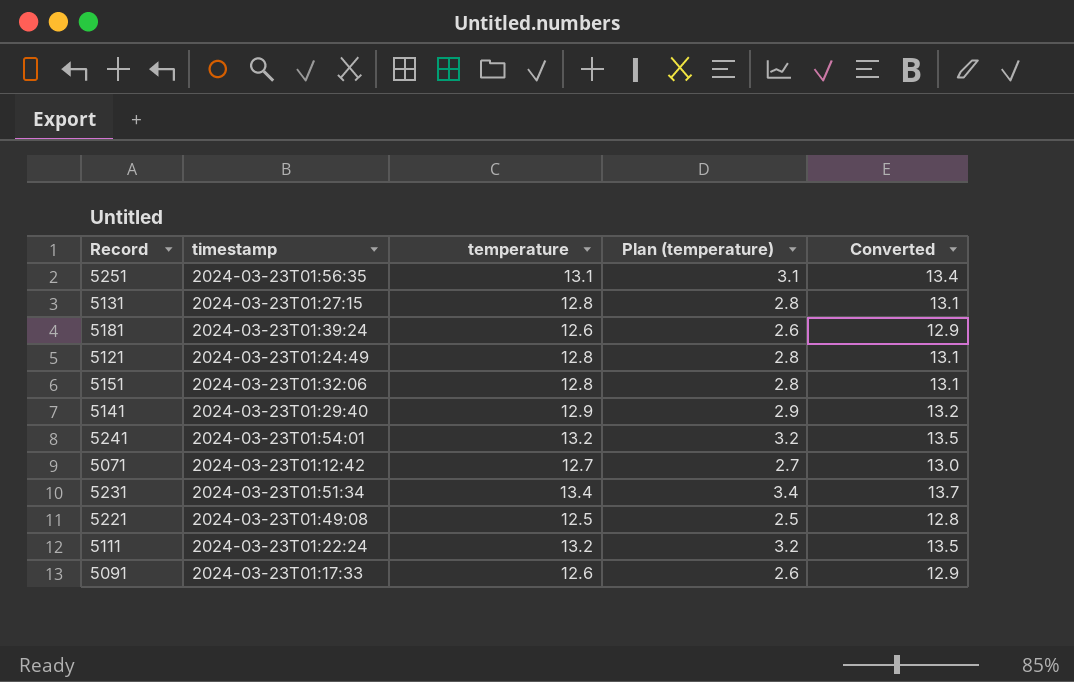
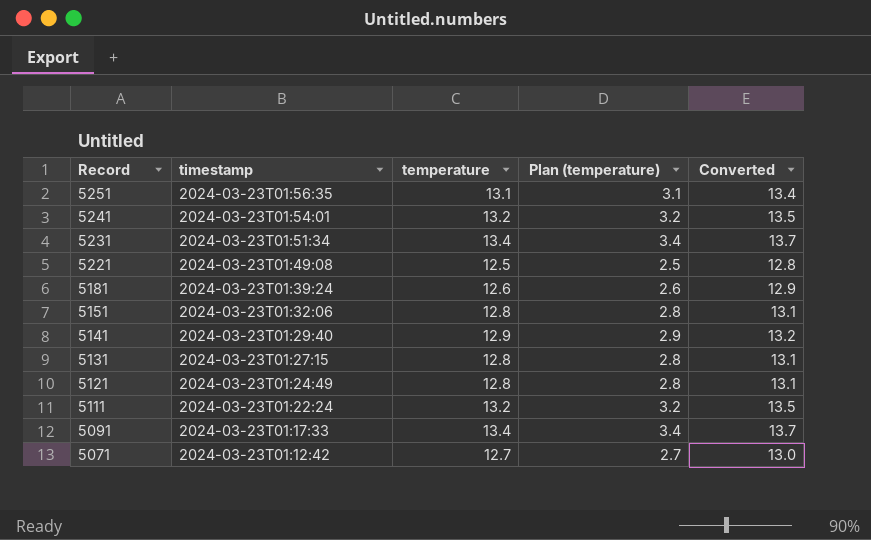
row order: none -> Record descending
5091 | temperature: 12.6 -> 13.4
5091 | Plan (temperature): 2.6 -> 3.4
5091 | Converted: 12.9 -> 13.7

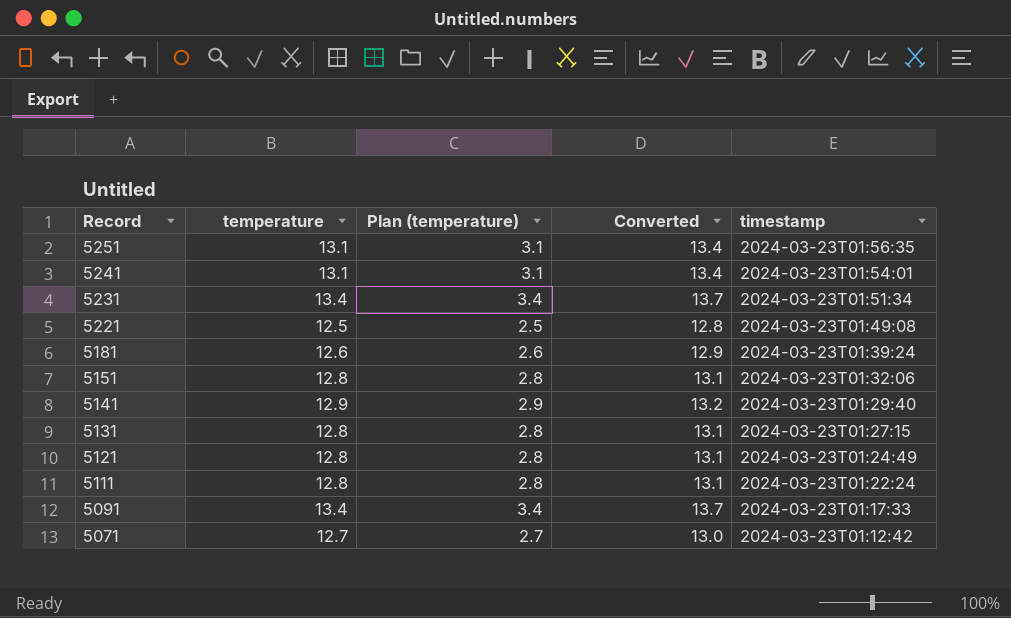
column timestamp | position: 2 -> 5
5241 | temperature: 13.2 -> 13.1
5241 | Plan (temperature): 3.2 -> 3.1
5241 | Converted: 13.5 -> 13.4
5111 | temperature: 13.2 -> 12.8
5111 | Plan (temperature): 3.2 -> 2.8
5111 | Converted: 13.5 -> 13.1

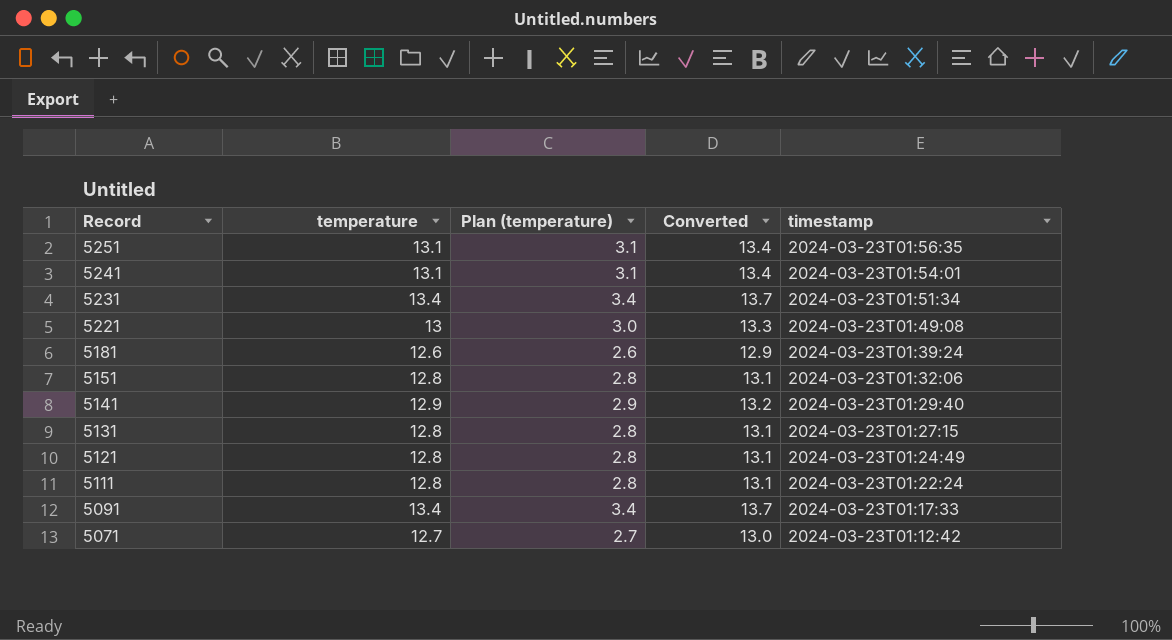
5221 | temperature: 12.5 -> 13
5221 | Plan (temperature): 2.5 -> 3.0
5221 | Converted: 12.8 -> 13.3

